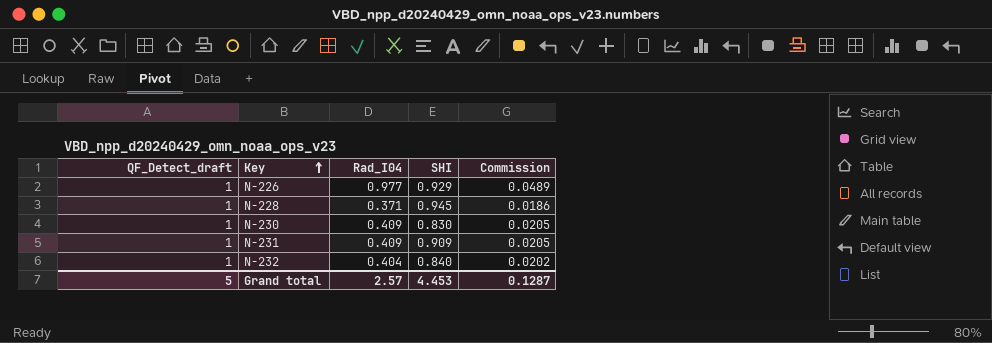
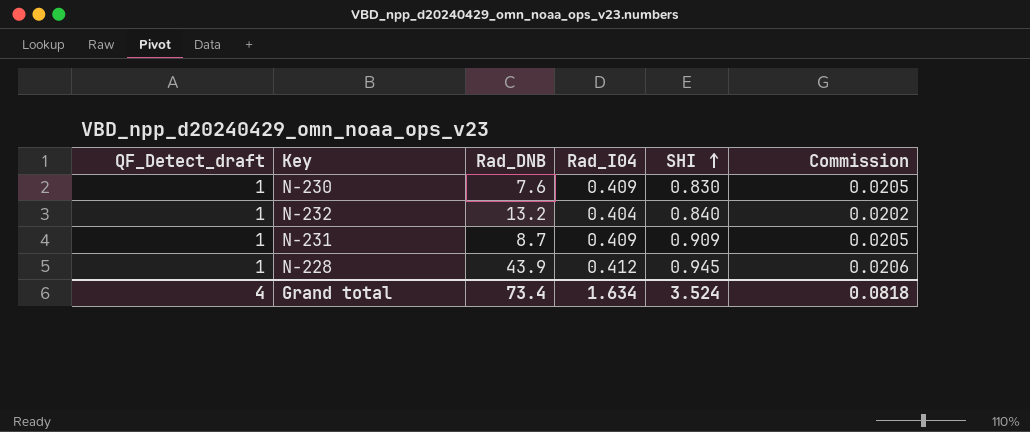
row order: Key ascending -> SHI ascending
column Rad_DNB | position: none -> 3
row N-226: 1 | 0.977 | 0.929 | 0.0489 -> none
N-228 | Rad_I04: 0.371 -> 0.412
N-228 | Commission: 0.0186 -> 0.0206
Grand total | QF_Detect_draft: 5 -> 4
Grand total | Rad_I04: 2.57 -> 1.634
Grand total | SHI: 4.453 -> 3.524
Grand total | Commission: 0.1287 -> 0.0818

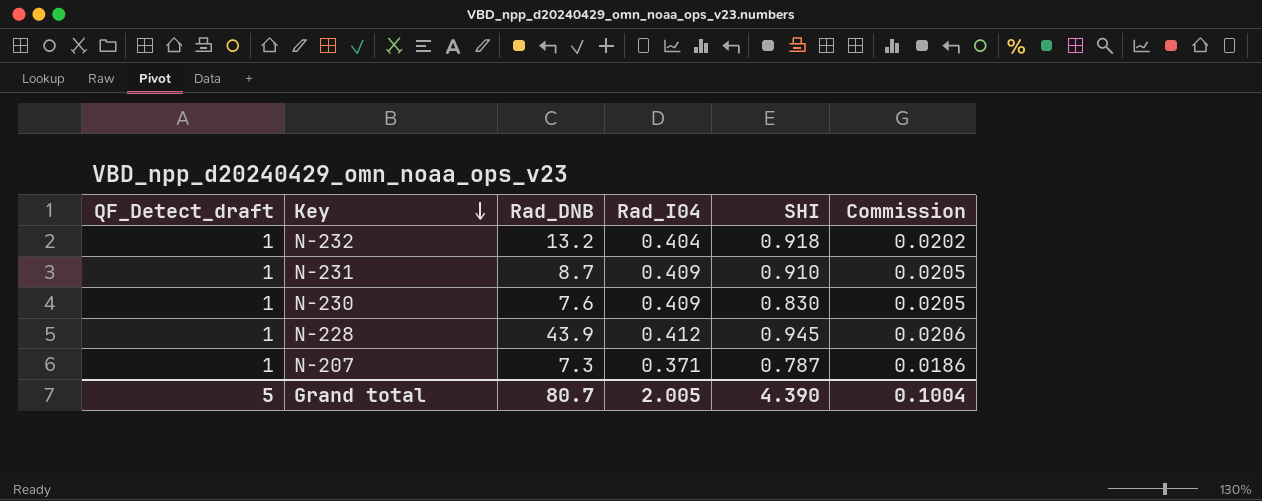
row order: SHI ascending -> Key descending
N-232 | SHI: 0.840 -> 0.918
N-231 | SHI: 0.909 -> 0.910
row N-207: none -> 1 | 7.3 | 0.371 | 0.787 | 0.0186
Grand total | QF_Detect_draft: 4 -> 5
Grand total | Rad_DNB: 73.4 -> 80.7
Grand total | Rad_I04: 1.634 -> 2.005
Grand total | SHI: 3.524 -> 4.390
Grand total | Commission: 0.0818 -> 0.1004

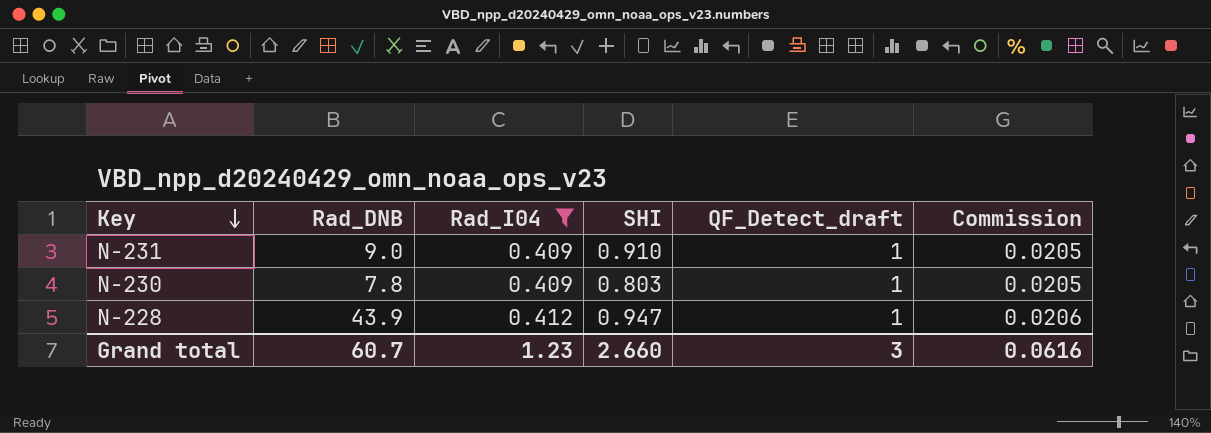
filter: none -> Rad_I04 >= 0.409
column QF_Detect_draft | position: 1 -> 5
N-231 | Rad_DNB: 8.7 -> 9.0
N-230 | Rad_DNB: 7.6 -> 7.8
N-230 | SHI: 0.830 -> 0.803
N-228 | SHI: 0.945 -> 0.947
Grand total | Rad_DNB: 80.7 -> 60.7
Grand total | Rad_I04: 2.005 -> 1.23
Grand total | SHI: 4.390 -> 2.660
Grand total | QF_Detect_draft: 5 -> 3
Grand total | Commission: 0.1004 -> 0.0616

